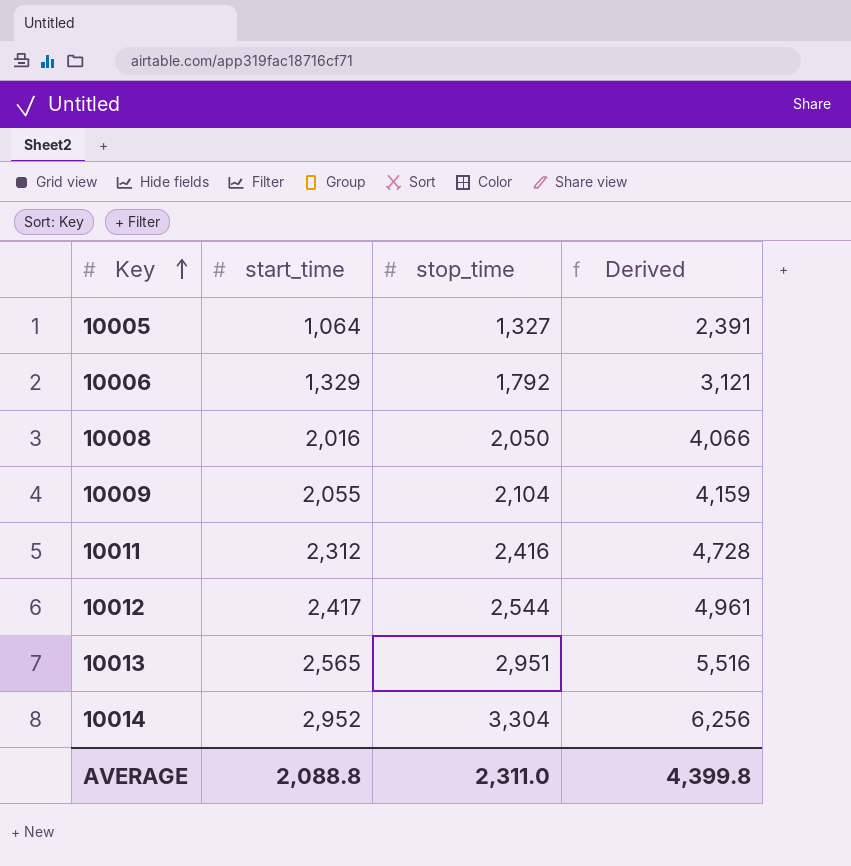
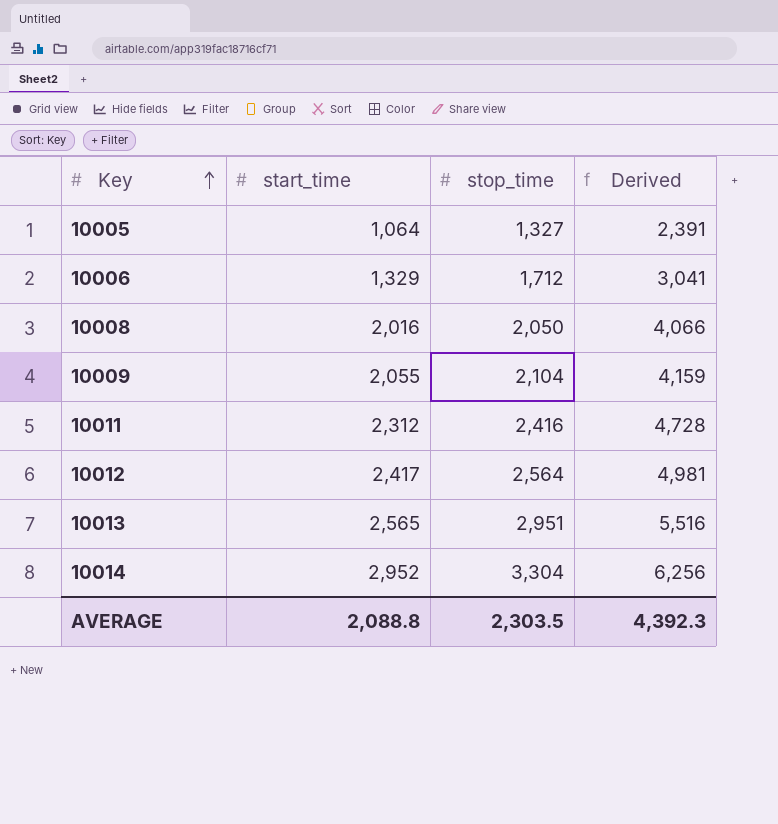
10006 | stop_time: 1,792 -> 1,712
10006 | Derived: 3,121 -> 3,041
10012 | stop_time: 2,544 -> 2,564
10012 | Derived: 4,961 -> 4,981
AVERAGE | stop_time: 2,311.0 -> 2,303.5
AVERAGE | Derived: 4,399.8 -> 4,392.3

